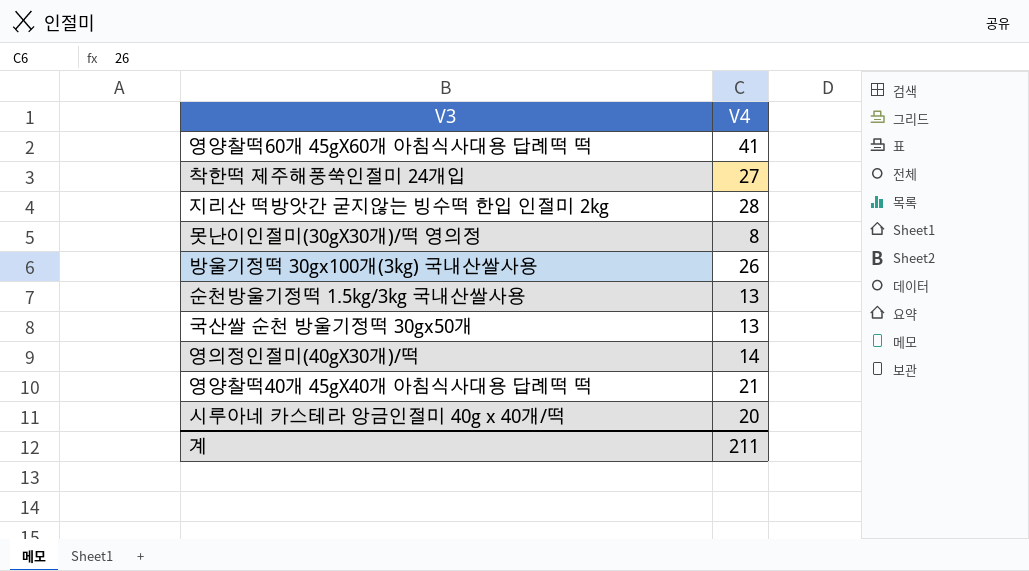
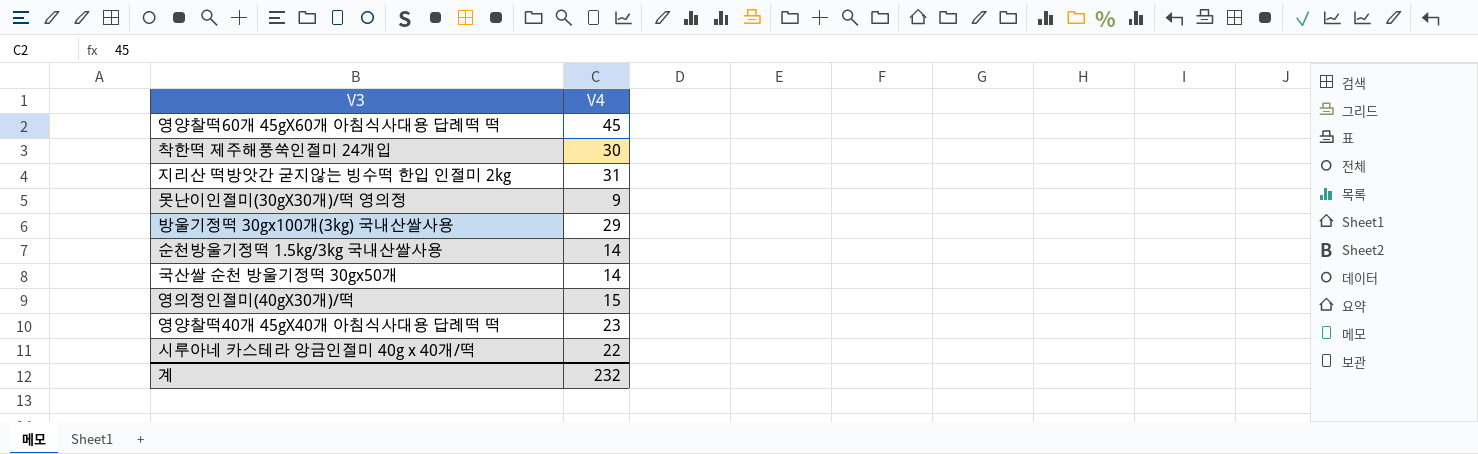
영양찰떡60개 45gX60개 아침식사대용 답례떡 떡 | V4: 41 -> 45
착한떡 제주해풍쑥인절미 24개입 | V4: 27 -> 30
지리산 떡방앗간 굳지않는 빙수떡 한입 인절미 2kg | V4: 28 -> 31
못난이인절미(30gX30개)/떡 영의정 | V4: 8 -> 9
방울기정떡 30gx100개(3kg) 국내산쌀사용 | V4: 26 -> 29
순천방울기정떡 1.5kg/3kg 국내산쌀사용 | V4: 13 -> 14
국산쌀 순천 방울기정떡 30gx50개 | V4: 13 -> 14
영의정인절미(40gX30개)/떡 | V4: 14 -> 15
영양찰떡40개 45gX40개 아침식사대용 답례떡 떡 | V4: 21 -> 23
시루아네 카스테라 앙금인절미 40g x 40개/떡 | V4: 20 -> 22
계 | V4: 211 -> 232

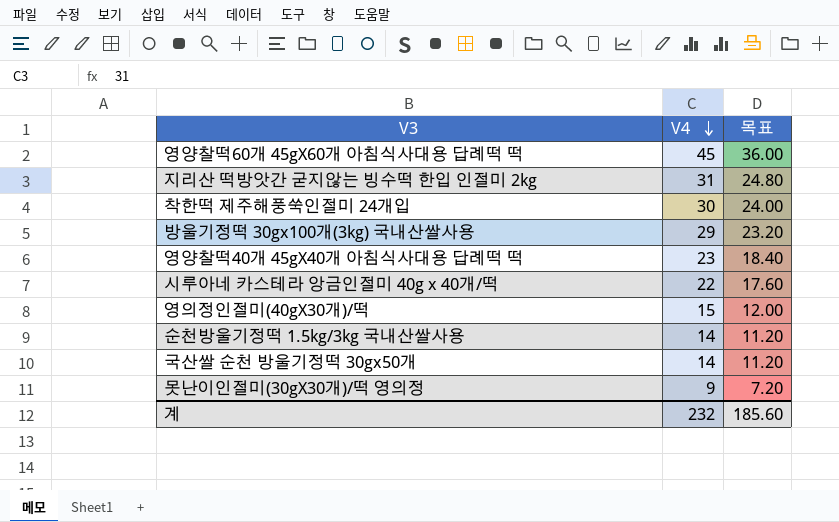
row order: none -> V4 descending
column 목표 | formula: none -> [V4] * 0.8

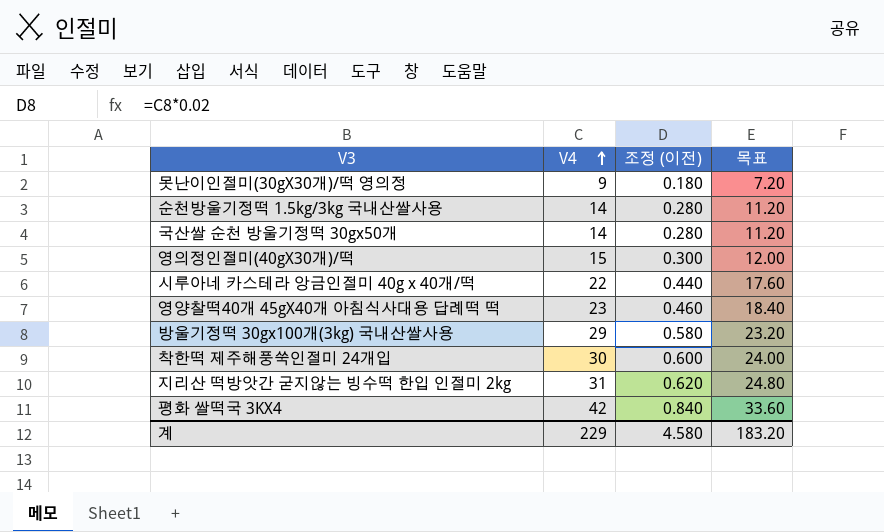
row order: V4 descending -> V4 ascending
column 조정 (이전) | formula: none -> [V4] * 0.02
row 영양찰떡60개 45gX60개 아침식사대용 답례떡 떡: 45 | 36.00 -> none
row 평화 쌀떡국 3KX4: none -> 42 | 0.840 | 33.60
계 | V4: 232 -> 229
계 | 목표: 185.60 -> 183.20

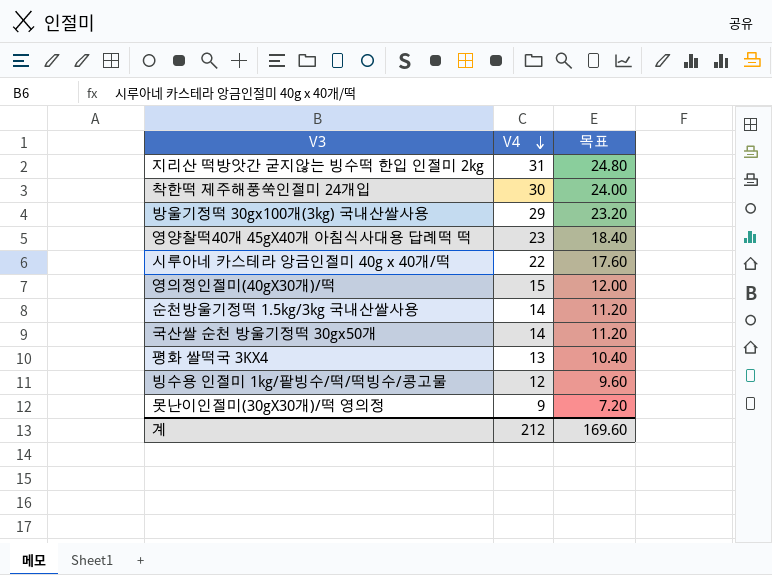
row order: V4 ascending -> V4 descending
column 조정 (이전) | formula: [V4] * 0.02 -> none
평화 쌀떡국 3KX4 | V4: 42 -> 13
평화 쌀떡국 3KX4 | 목표: 33.60 -> 10.40
row 빙수용 인절미 1kg/팥빙수/떡/떡빙수/콩고물: none -> 12 | 9.60
계 | V4: 229 -> 212
계 | 목표: 183.20 -> 169.60

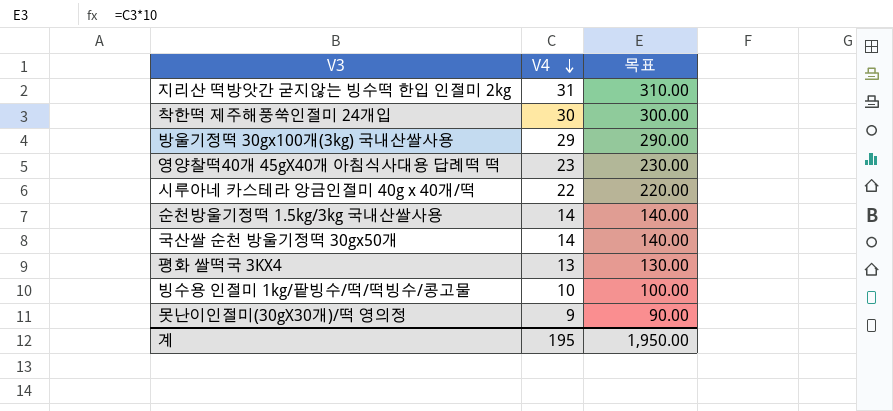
column 목표 | formula: [V4] * 0.8 -> [V4] * 10
row 영의정인절미(40gX30개)/떡: 15 | 12.00 -> none
빙수용 인절미 1kg/팥빙수/떡/떡빙수/콩고물 | V4: 12 -> 10
계 | V4: 212 -> 195
계 | 목표: 169.60 -> 1,950.00

